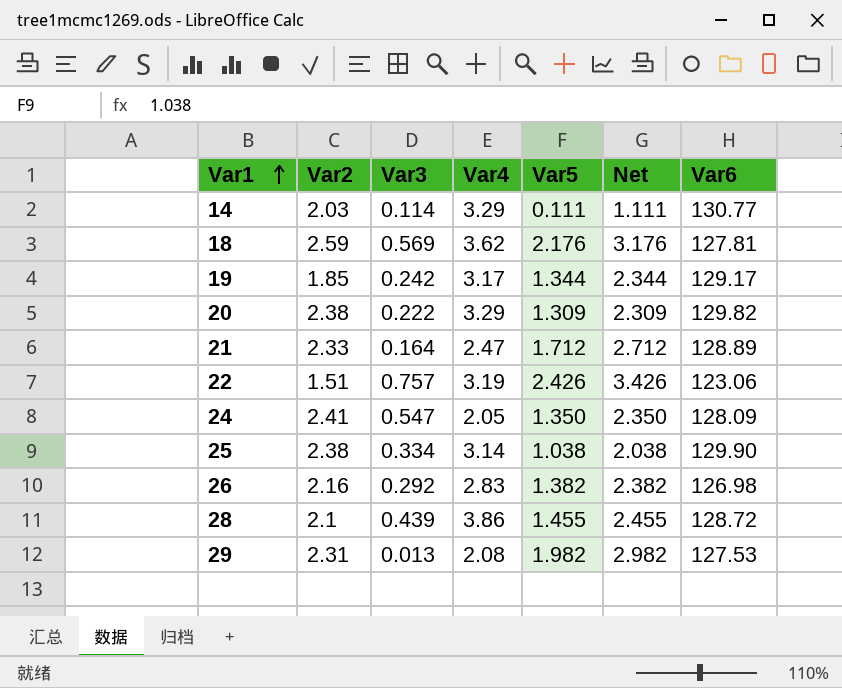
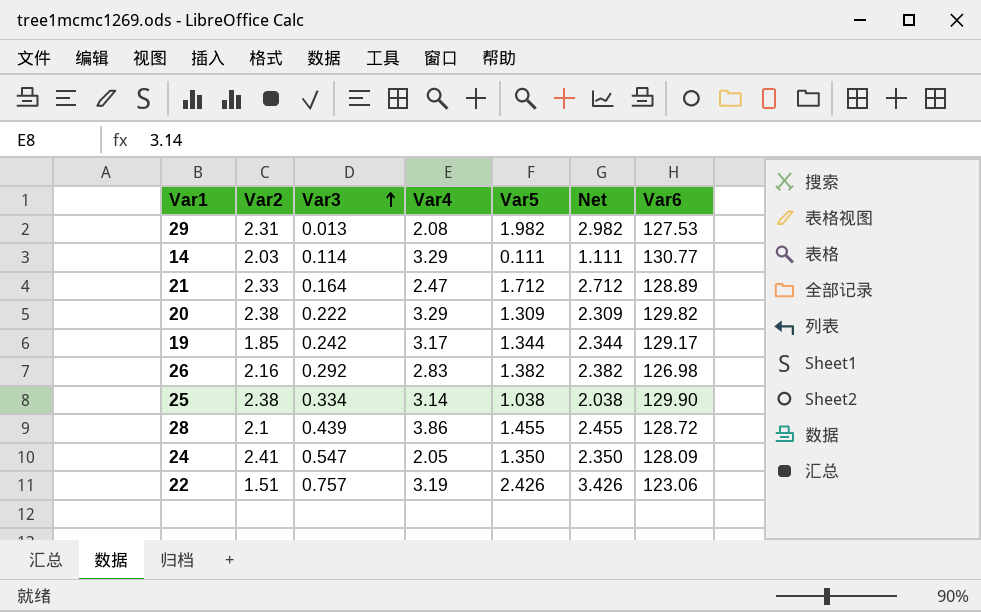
row order: Var1 ascending -> Var3 ascending
row 18: 2.59 | 0.569 | 3.62 | 2.176 | 3.176 | 127.81 -> none

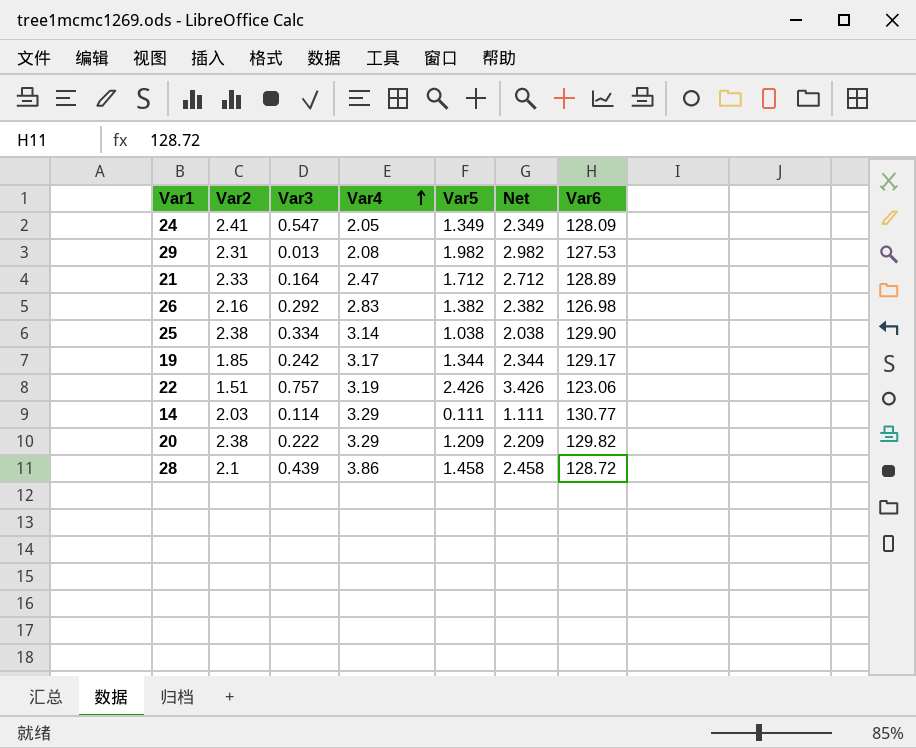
row order: Var3 ascending -> Var4 ascending
24 | Var5: 1.350 -> 1.349
24 | Net: 2.350 -> 2.349
20 | Var5: 1.309 -> 1.209
20 | Net: 2.309 -> 2.209
28 | Var5: 1.455 -> 1.458
28 | Net: 2.455 -> 2.458

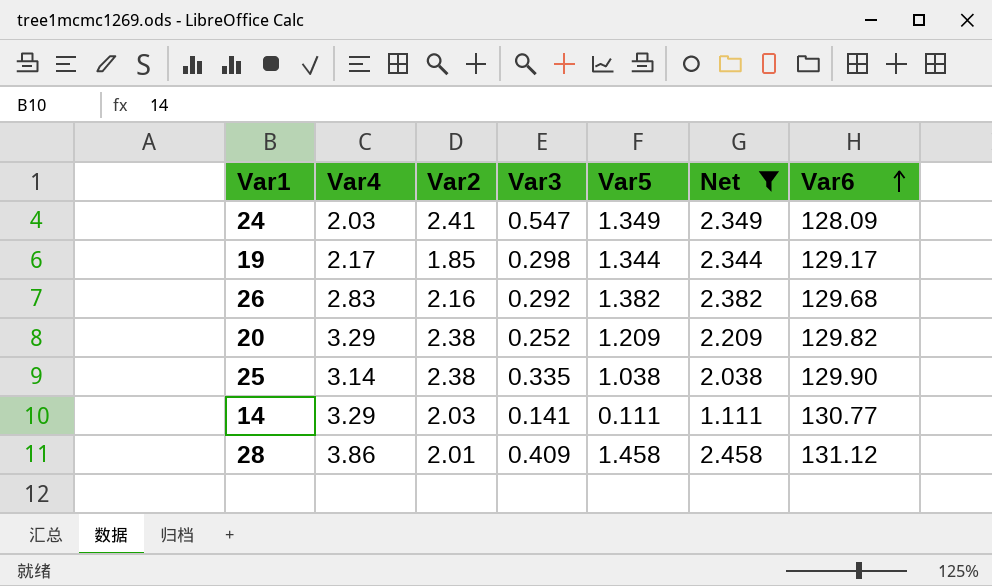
filter: none -> Net <= 2.458
row order: Var4 ascending -> Var6 ascending
column Var4 | position: 4 -> 2
24 | Var4: 2.05 -> 2.03
19 | Var4: 3.17 -> 2.17
19 | Var3: 0.242 -> 0.298
26 | Var6: 126.98 -> 129.68
20 | Var3: 0.222 -> 0.252
25 | Var3: 0.334 -> 0.335
14 | Var3: 0.114 -> 0.141
28 | Var2: 2.1 -> 2.01
28 | Var3: 0.439 -> 0.409
28 | Var6: 128.72 -> 131.12

